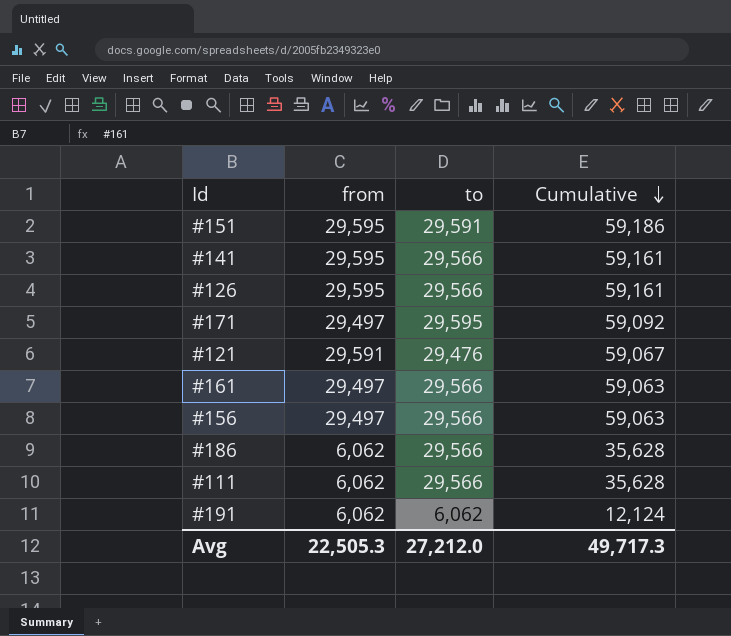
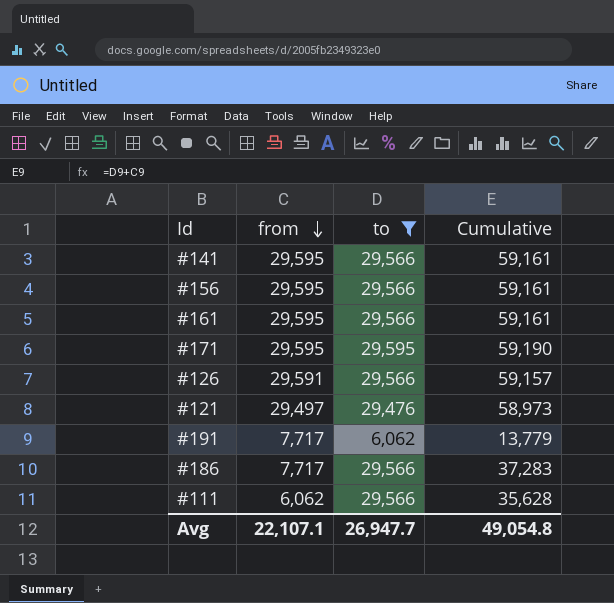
filter: none -> to != 29,591
row order: Cumulative descending -> from descending
#156 | from: 29,497 -> 29,595
#156 | Cumulative: 59,063 -> 59,161
#161 | from: 29,497 -> 29,595
#161 | Cumulative: 59,063 -> 59,161
#171 | from: 29,497 -> 29,595
#171 | Cumulative: 59,092 -> 59,190
#126 | from: 29,595 -> 29,591
#126 | Cumulative: 59,161 -> 59,157
#121 | from: 29,591 -> 29,497
#121 | Cumulative: 59,067 -> 58,973
#191 | from: 6,062 -> 7,717
#191 | Cumulative: 12,124 -> 13,779
#186 | from: 6,062 -> 7,717
#186 | Cumulative: 35,628 -> 37,283
Avg | from: 22,505.3 -> 22,107.1
Avg | to: 27,212.0 -> 26,947.7
Avg | Cumulative: 49,717.3 -> 49,054.8

